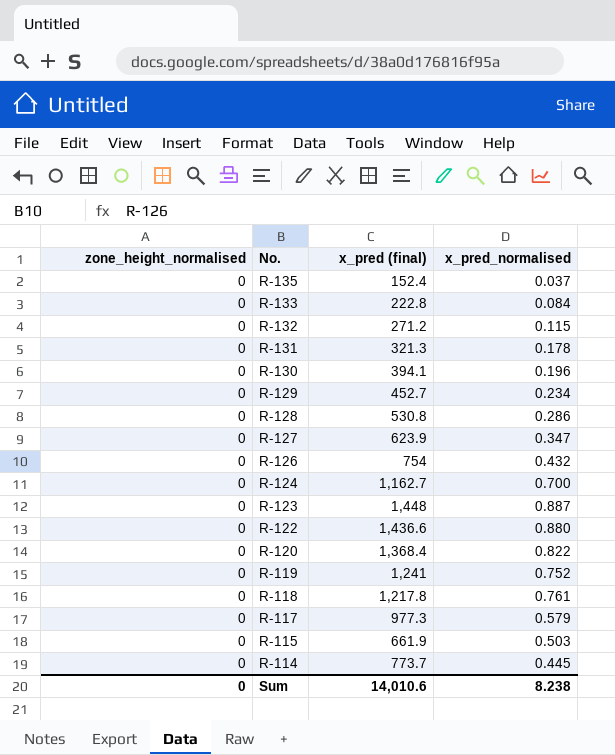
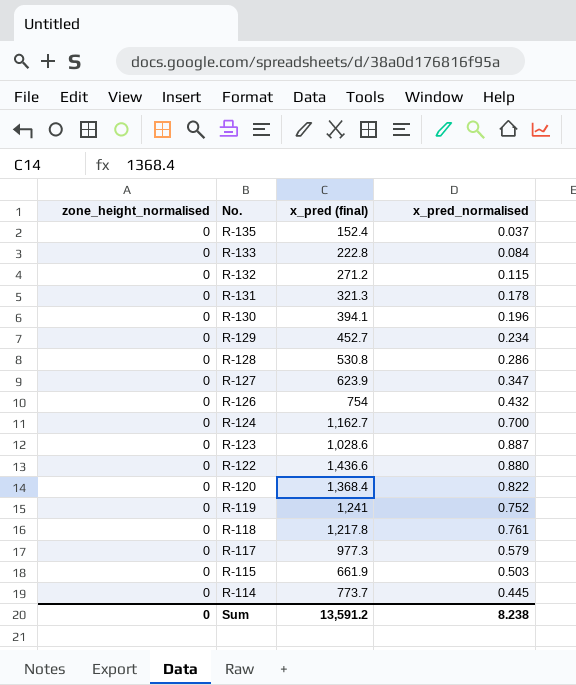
R-123 | x_pred (final): 1,448 -> 1,028.6
Sum | x_pred (final): 14,010.6 -> 13,591.2

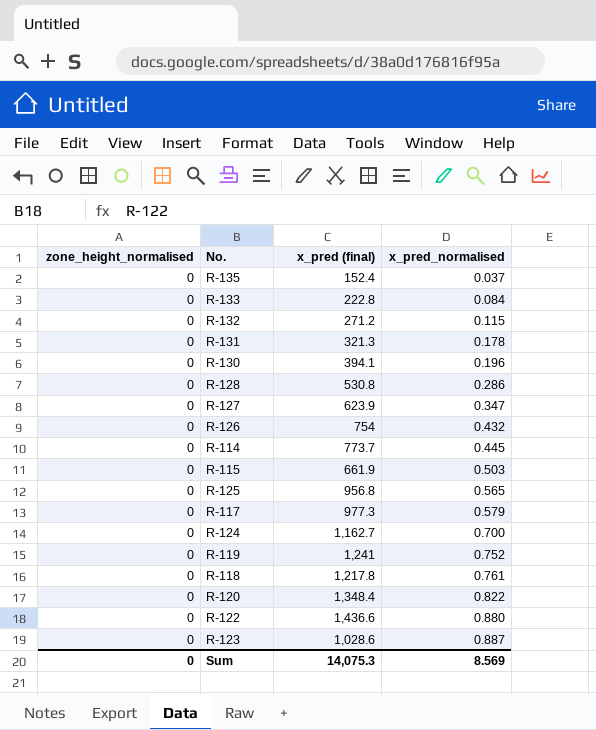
row order: No. descending -> x_pred_normalised ascending
row R-129: 0 | 452.7 | 0.234 -> none
row R-125: none -> 0 | 956.8 | 0.565
R-120 | x_pred (final): 1,368.4 -> 1,348.4
Sum | x_pred (final): 13,591.2 -> 14,075.3
Sum | x_pred_normalised: 8.238 -> 8.569

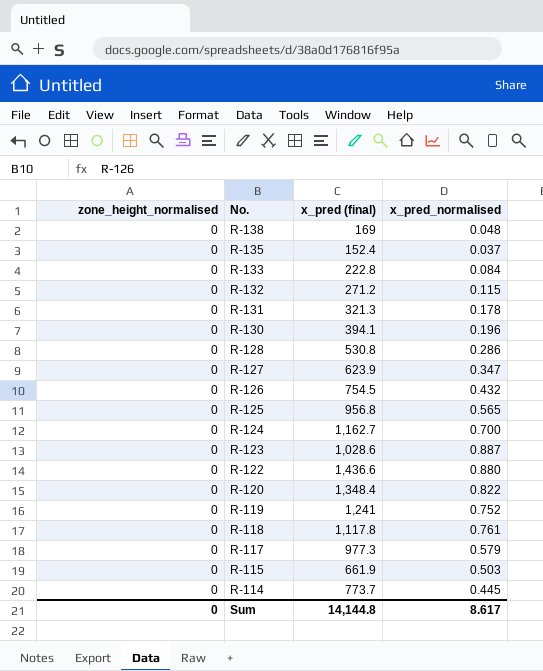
row order: x_pred_normalised ascending -> No. descending
row R-138: none -> 0 | 169 | 0.048
R-126 | x_pred (final): 754 -> 754.5
R-118 | x_pred (final): 1,217.8 -> 1,117.8
Sum | x_pred (final): 14,075.3 -> 14,144.8
Sum | x_pred_normalised: 8.569 -> 8.617

